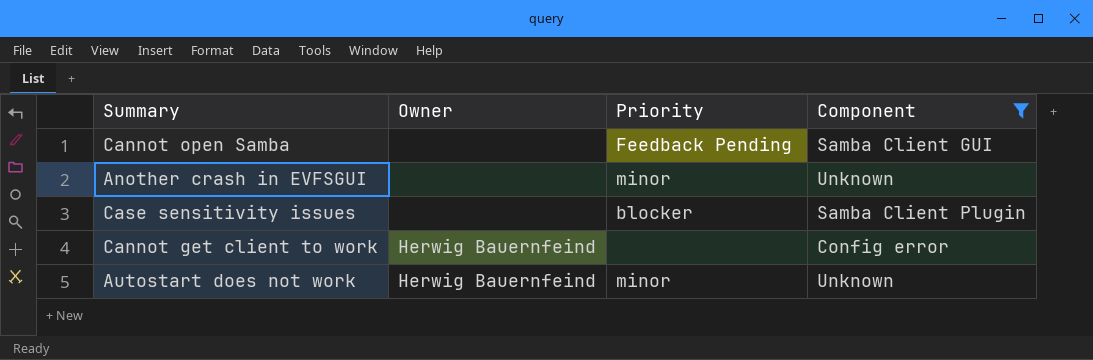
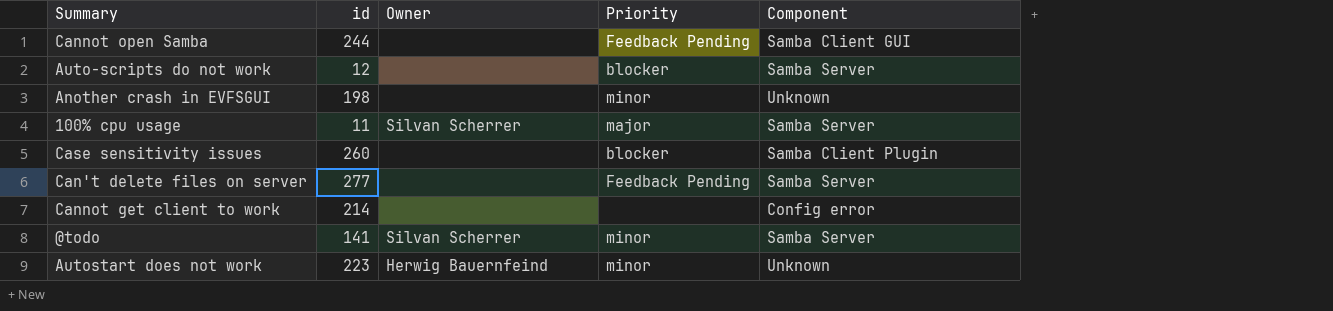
filter: Component != Samba Server -> none
column id | position: none -> 2
Cannot get client to work | Owner: Herwig Bauernfeind -> none

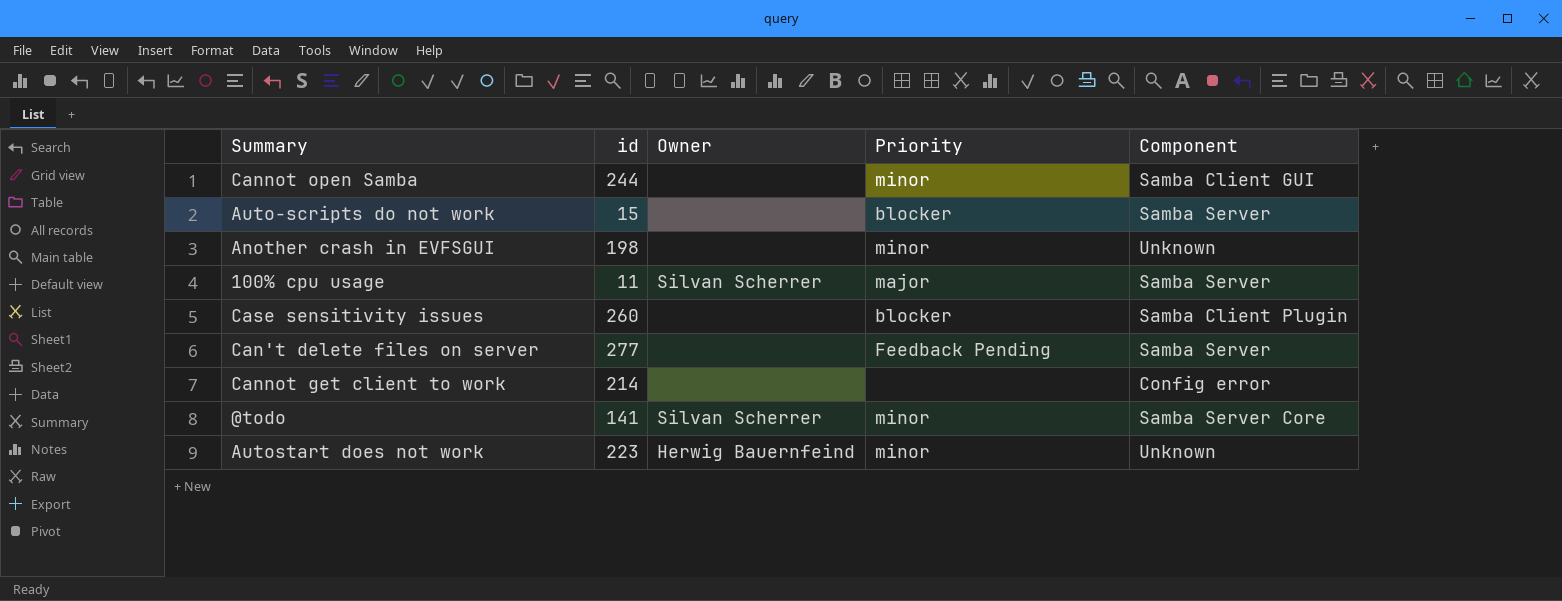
Cannot open Samba | Priority: Feedback Pending -> minor
Auto-scripts do not work | id: 12 -> 15
@todo | Component: Samba Server -> Samba Server Core

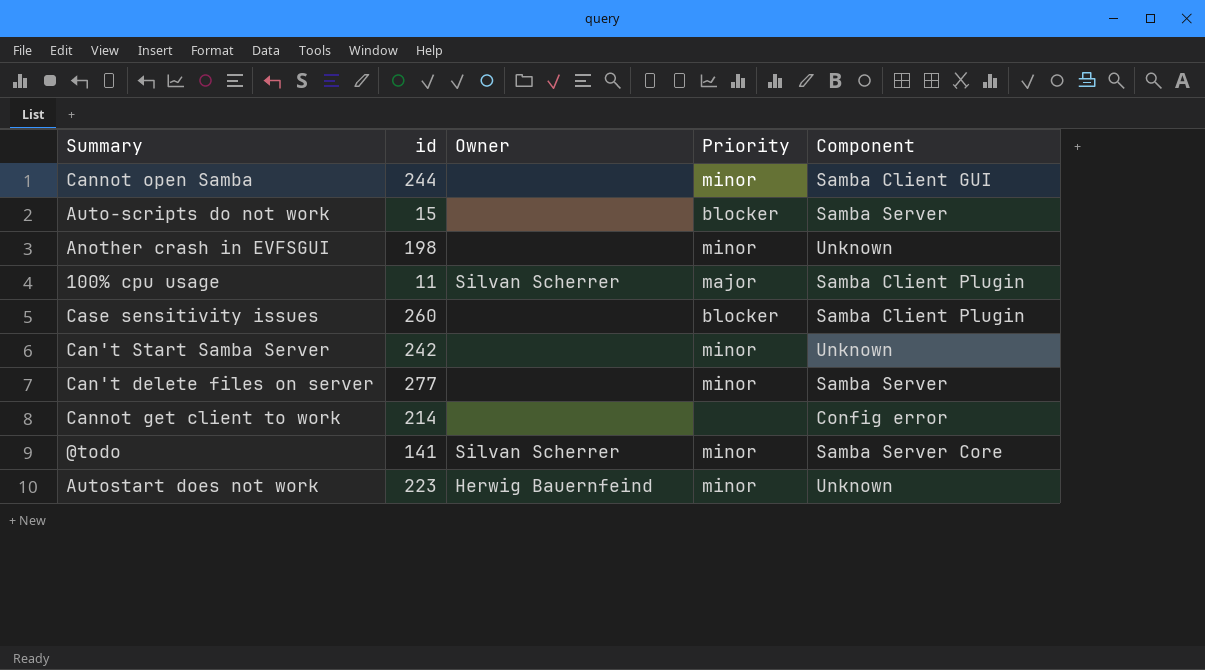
100% cpu usage | Component: Samba Server -> Samba Client Plugin
row Can't Start Samba Server: none -> 242 | none | minor | Unknown
Can't delete files on server | Priority: Feedback Pending -> minor

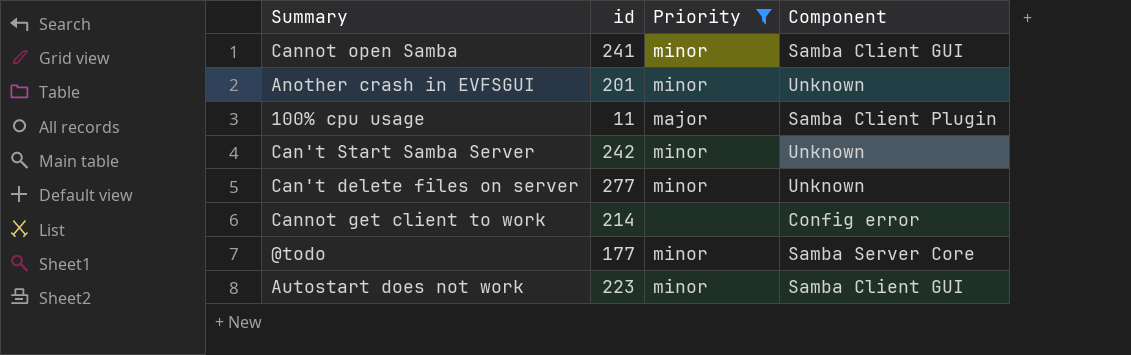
filter: none -> Priority != blocker
column Owner | position: 3 -> none
Cannot open Samba | id: 244 -> 241
Another crash in EVFSGUI | id: 198 -> 201
Can't delete files on server | Component: Samba Server -> Unknown
@todo | id: 141 -> 177
Autostart does not work | Component: Unknown -> Samba Client GUI

